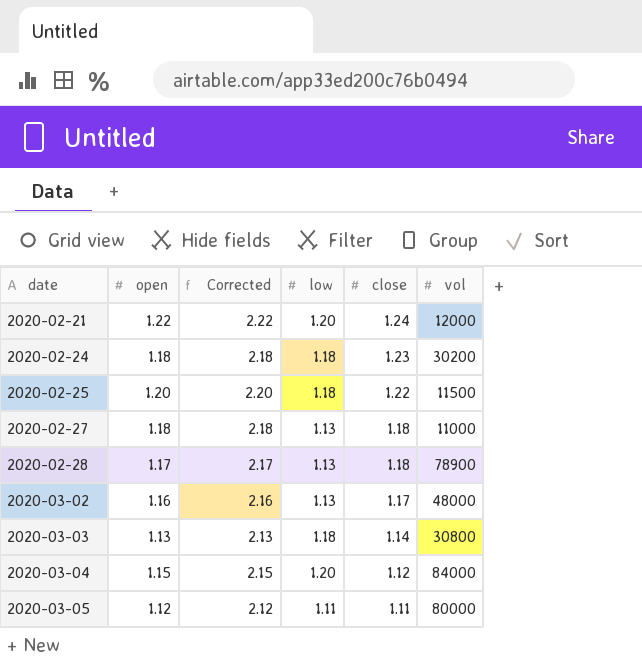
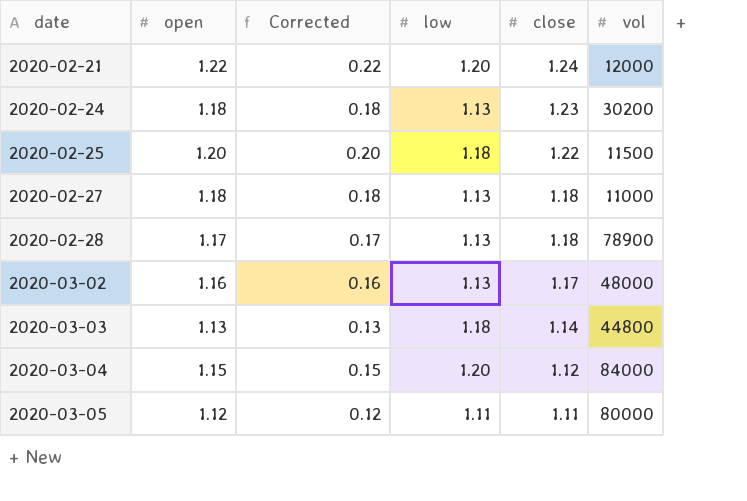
column Corrected | formula: [open] + 1 -> [open] - 1
2020-02-24 | low: 1.18 -> 1.13
2020-03-03 | vol: 30800 -> 44800

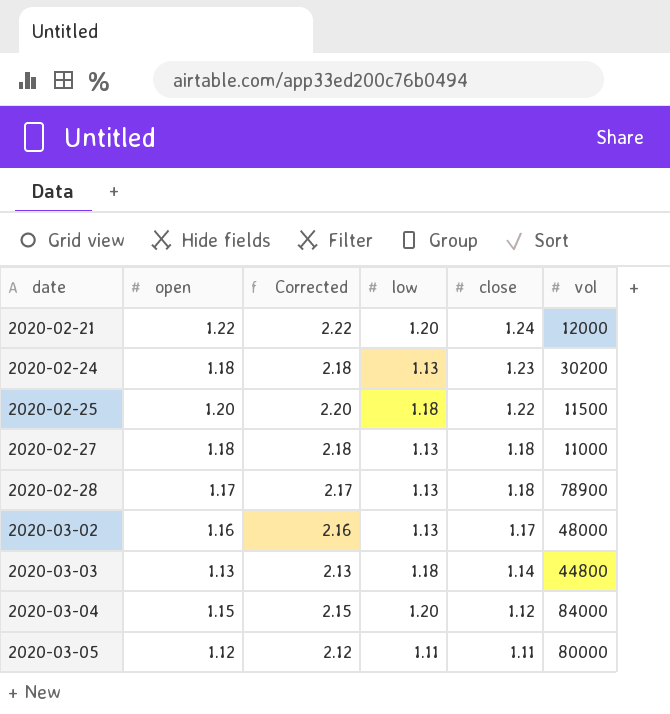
column Corrected | formula: [open] - 1 -> [open] + 1

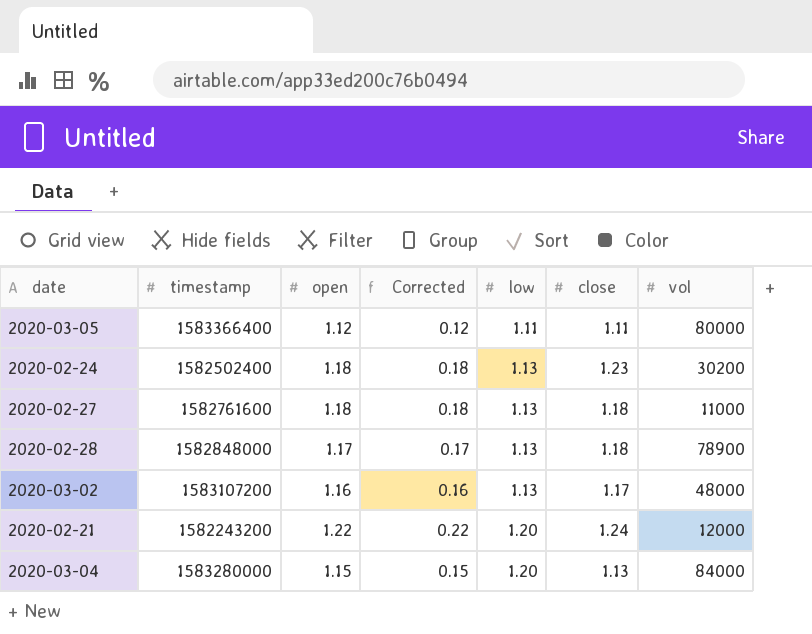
row order: date ascending -> low ascending
column timestamp | position: none -> 2
column Corrected | formula: [open] + 1 -> [open] - 1
row 2020-02-25: 1.20 | 2.20 | 1.18 | 1.22 | 11500 -> none
row 2020-03-03: 1.13 | 2.13 | 1.18 | 1.14 | 44800 -> none
2020-03-04 | close: 1.12 -> 1.13

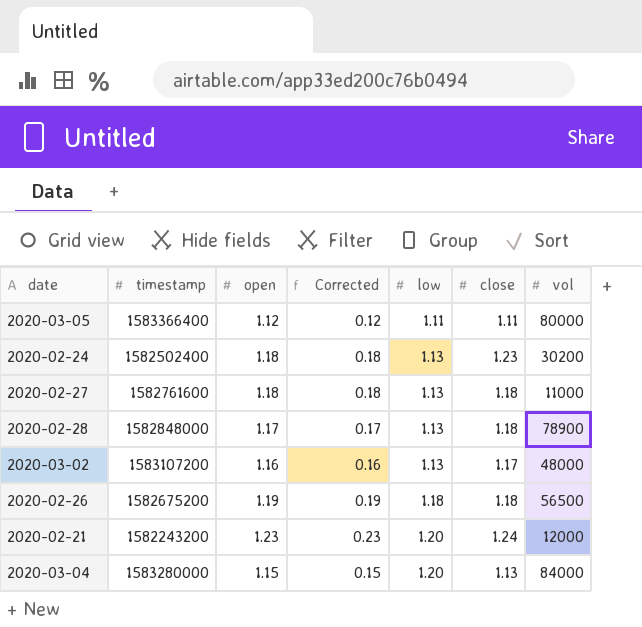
row 2020-02-26: none -> 1582675200 | 1.19 | 0.19 | 1.18 | 1.18 | 56500
2020-02-21 | open: 1.22 -> 1.23
2020-02-21 | Corrected: 0.22 -> 0.23

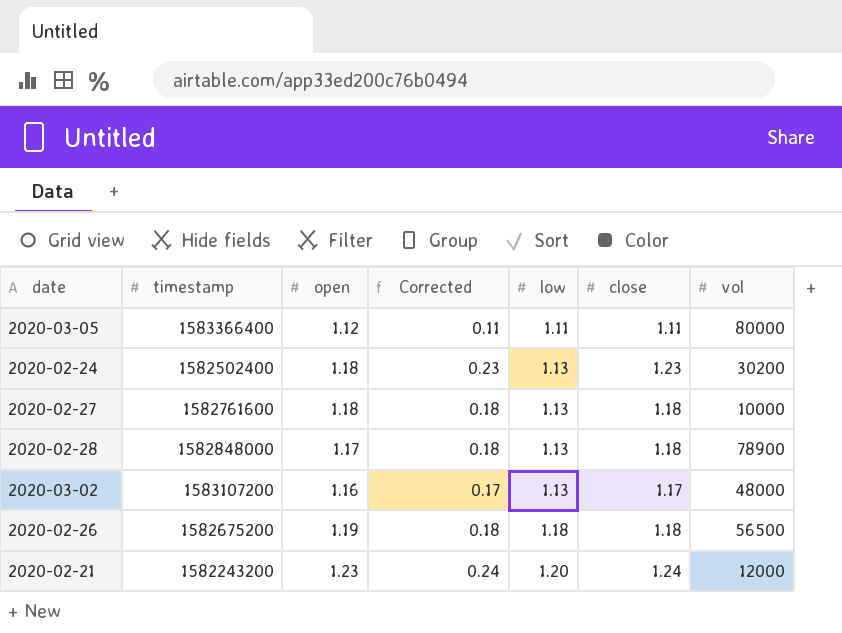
column Corrected | formula: [open] - 1 -> [close] - 1
row 2020-03-04: 1583280000 | 1.15 | 0.15 | 1.20 | 1.13 | 84000 -> none
2020-02-27 | vol: 11000 -> 10000

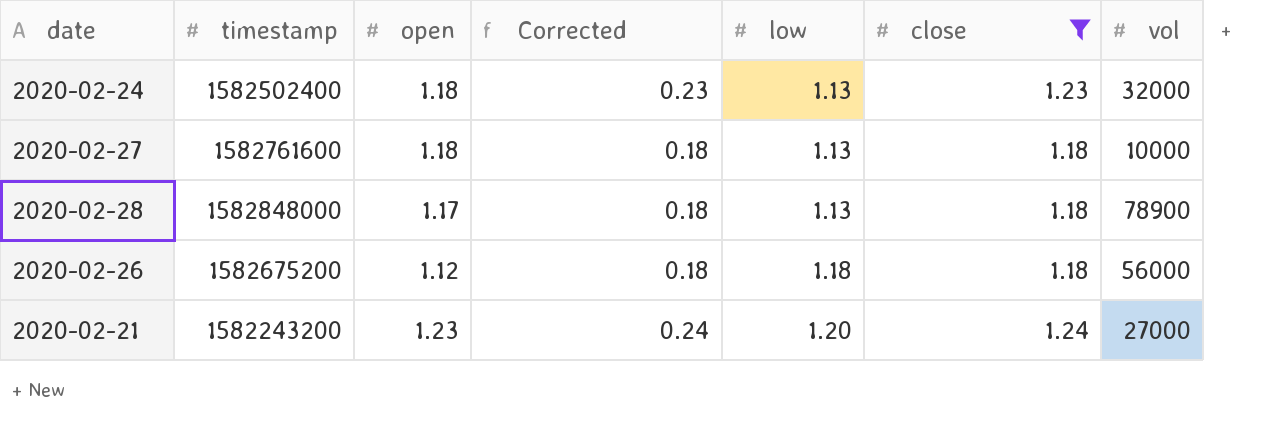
filter: none -> close >= 1.18
2020-02-24 | vol: 30200 -> 32000
2020-02-26 | open: 1.19 -> 1.12
2020-02-26 | vol: 56500 -> 56000
2020-02-21 | vol: 12000 -> 27000

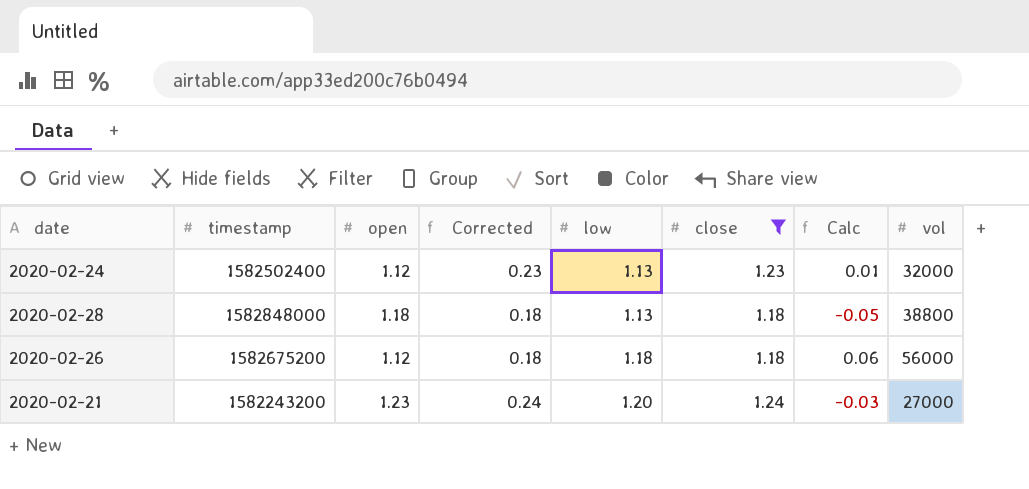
column Calc | formula: none -> [low] - [open]
row 2020-02-27: 1582761600 | 1.18 | 0.18 | 1.13 | 1.18 | 10000 -> none
2020-02-24 | open: 1.18 -> 1.12
2020-02-28 | open: 1.17 -> 1.18
2020-02-28 | vol: 78900 -> 38800

